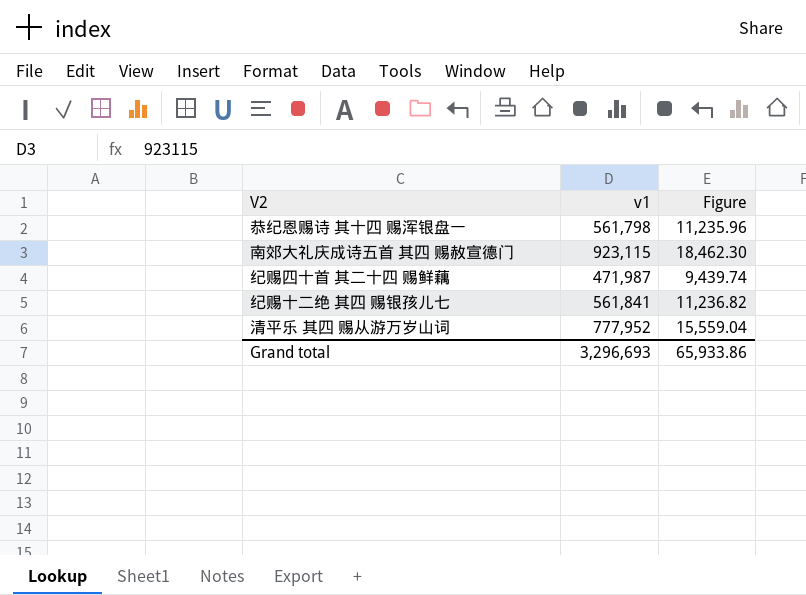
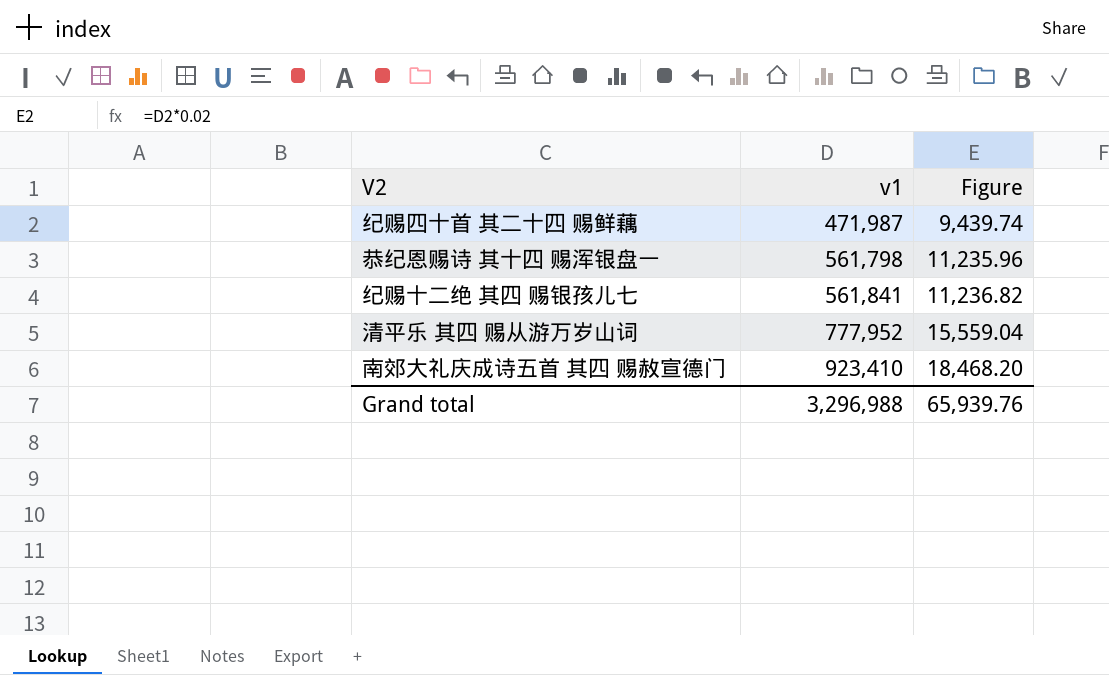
row order: none -> v1 ascending
南郊大礼庆成诗五首 其四 赐赦宣德门 | v1: 923,115 -> 923,410
南郊大礼庆成诗五首 其四 赐赦宣德门 | Figure: 18,462.30 -> 18,468.20
Grand total | v1: 3,296,693 -> 3,296,988
Grand total | Figure: 65,933.86 -> 65,939.76

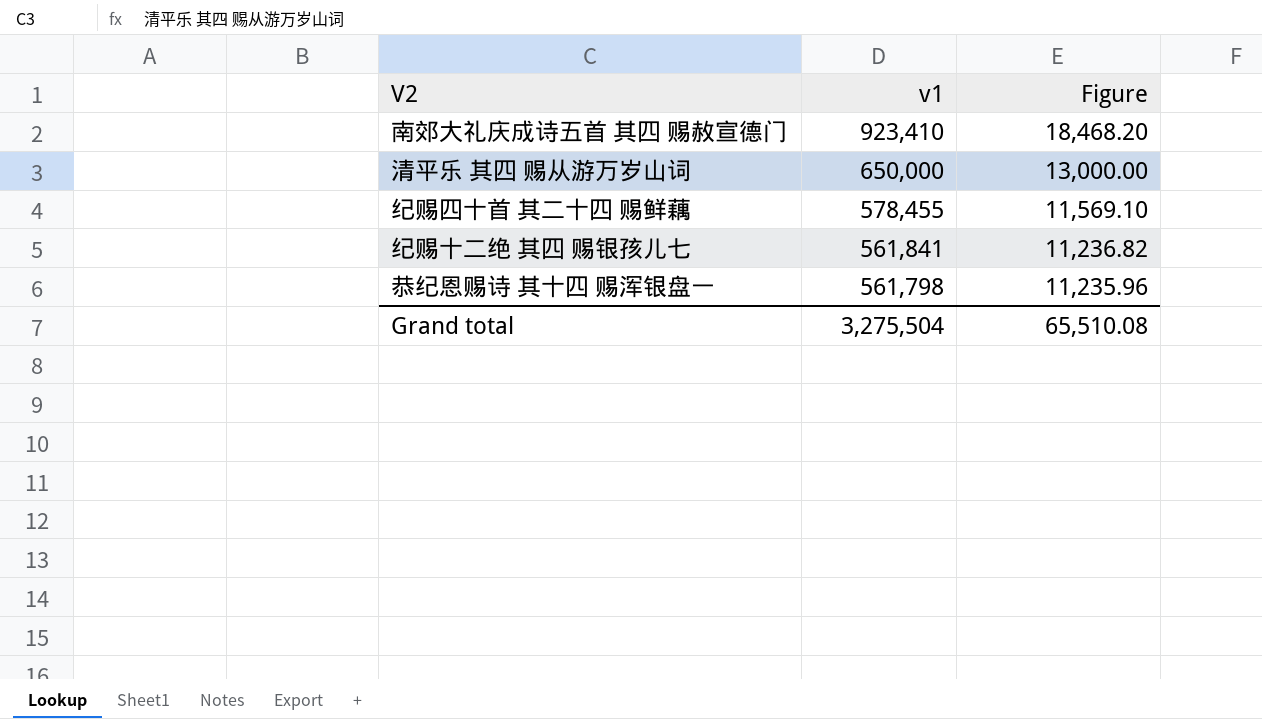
row order: v1 ascending -> v1 descending
清平乐 其四 赐从游万岁山词 | v1: 777,952 -> 650,000
清平乐 其四 赐从游万岁山词 | Figure: 15,559.04 -> 13,000.00
纪赐四十首 其二十四 赐鲜藕 | v1: 471,987 -> 578,455
纪赐四十首 其二十四 赐鲜藕 | Figure: 9,439.74 -> 11,569.10
Grand total | v1: 3,296,988 -> 3,275,504
Grand total | Figure: 65,939.76 -> 65,510.08

